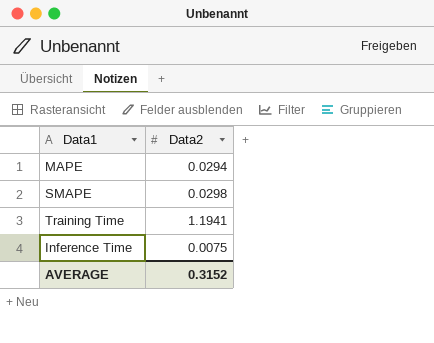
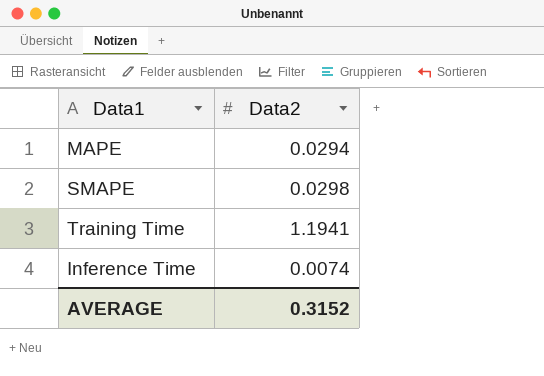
Inference Time | Data2: 0.0075 -> 0.0074

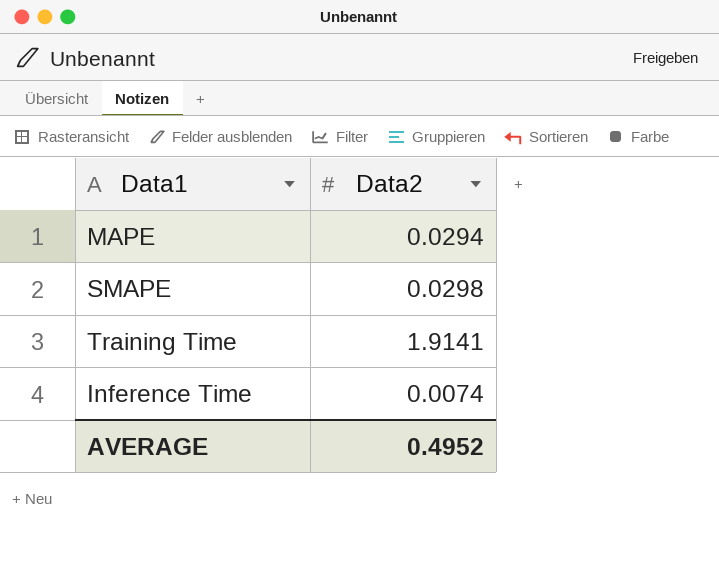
Training Time | Data2: 1.1941 -> 1.9141
AVERAGE | Data2: 0.3152 -> 0.4952

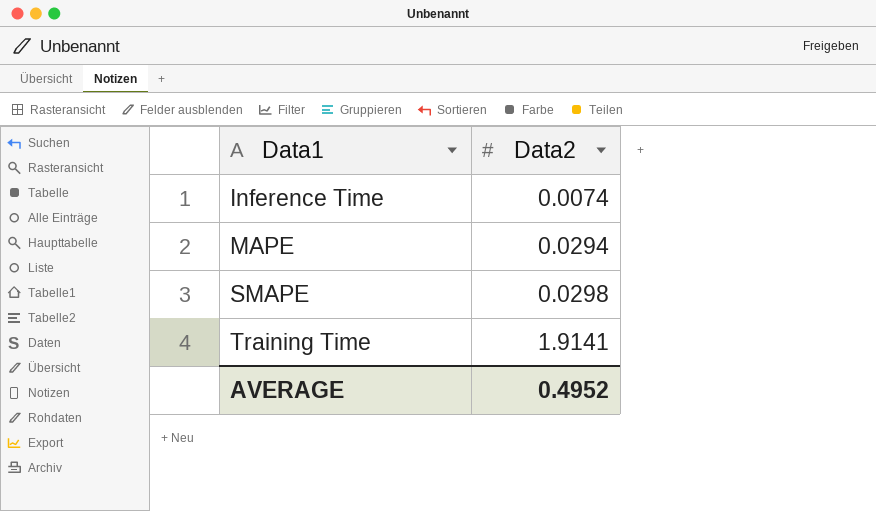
row order: none -> Data1 ascending

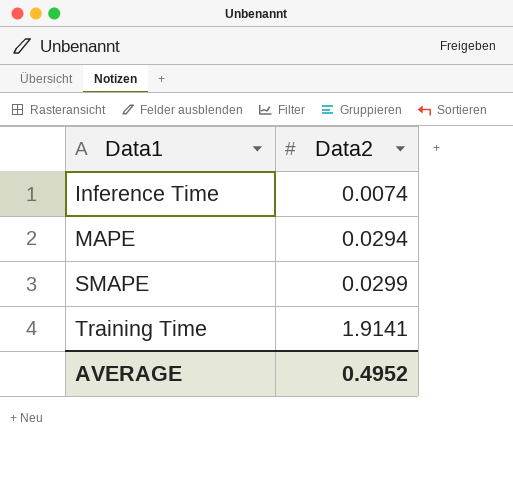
SMAPE | Data2: 0.0298 -> 0.0299

